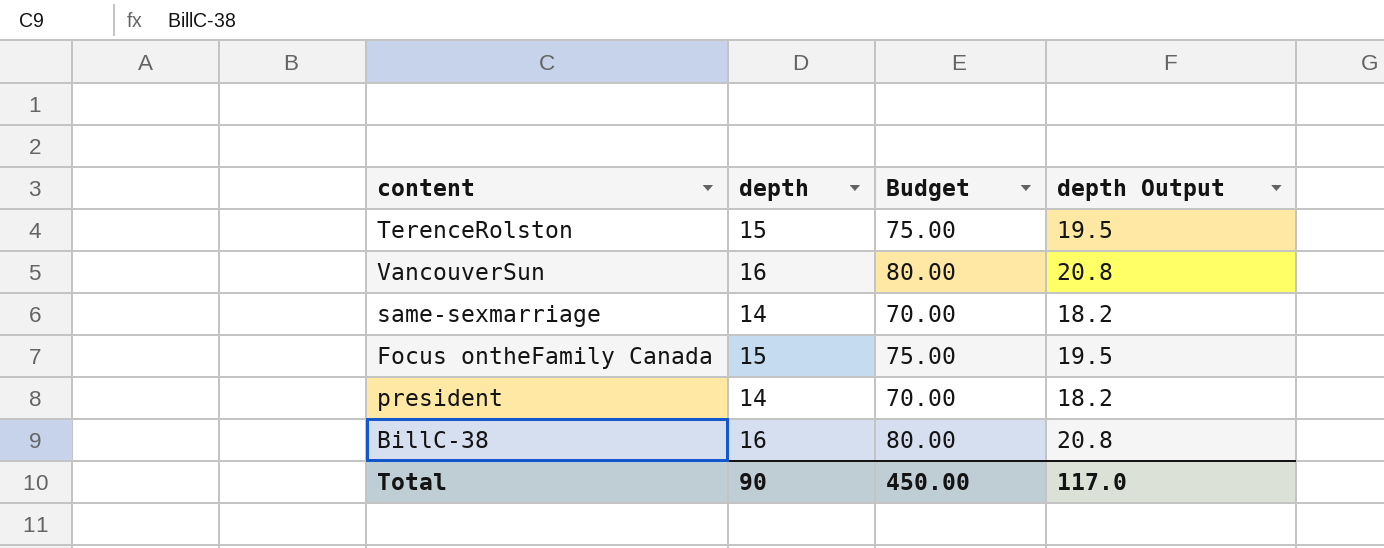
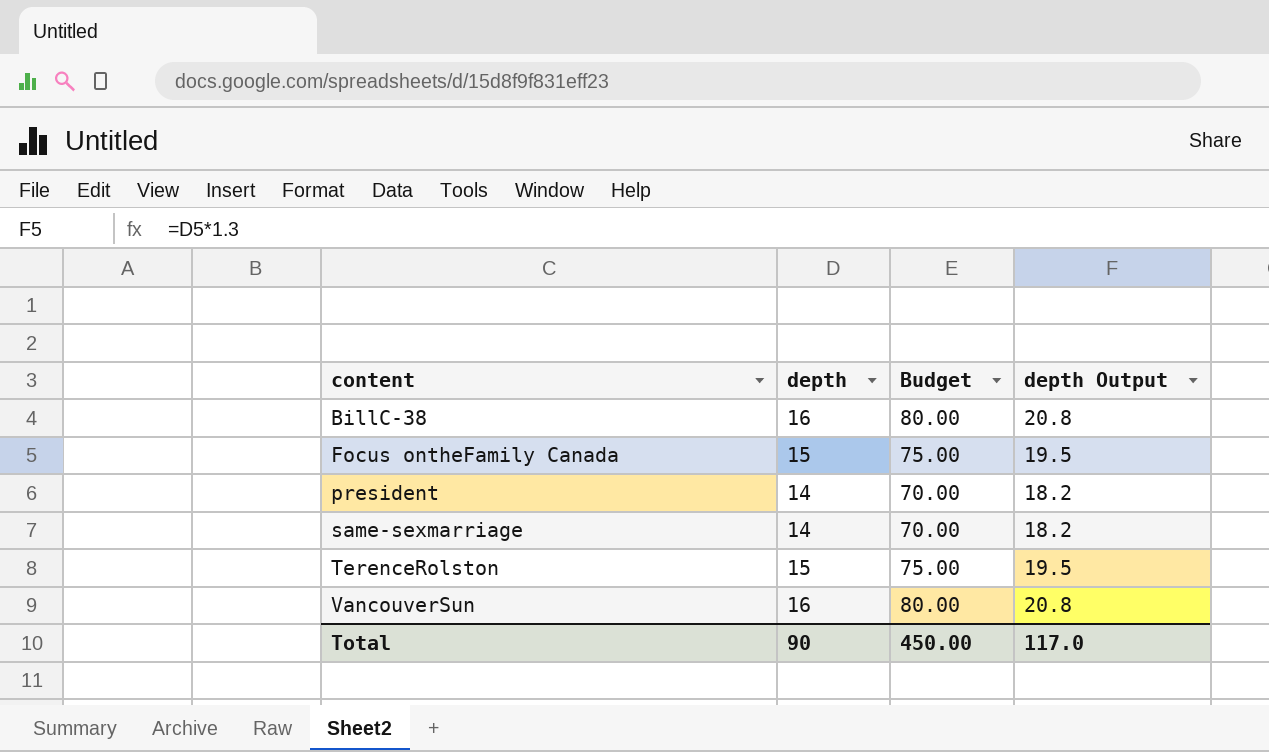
row order: none -> content ascending

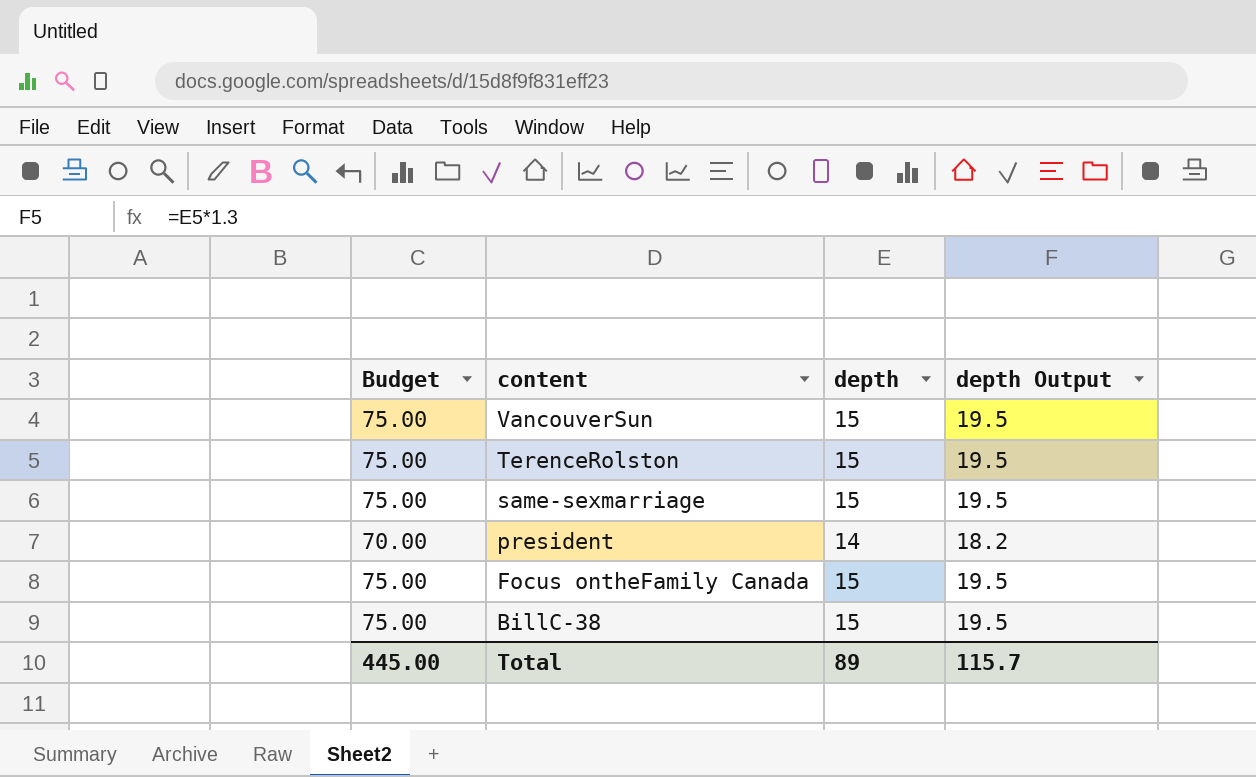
row order: content ascending -> content descending
column Budget | position: 3 -> 1
VancouverSun | Budget: 80.00 -> 75.00
VancouverSun | depth: 16 -> 15
VancouverSun | depth Output: 20.8 -> 19.5
same-sexmarriage | Budget: 70.00 -> 75.00
same-sexmarriage | depth: 14 -> 15
same-sexmarriage | depth Output: 18.2 -> 19.5
BillC-38 | Budget: 80.00 -> 75.00
BillC-38 | depth: 16 -> 15
BillC-38 | depth Output: 20.8 -> 19.5
Total | Budget: 450.00 -> 445.00
Total | depth: 90 -> 89
Total | depth Output: 117.0 -> 115.7

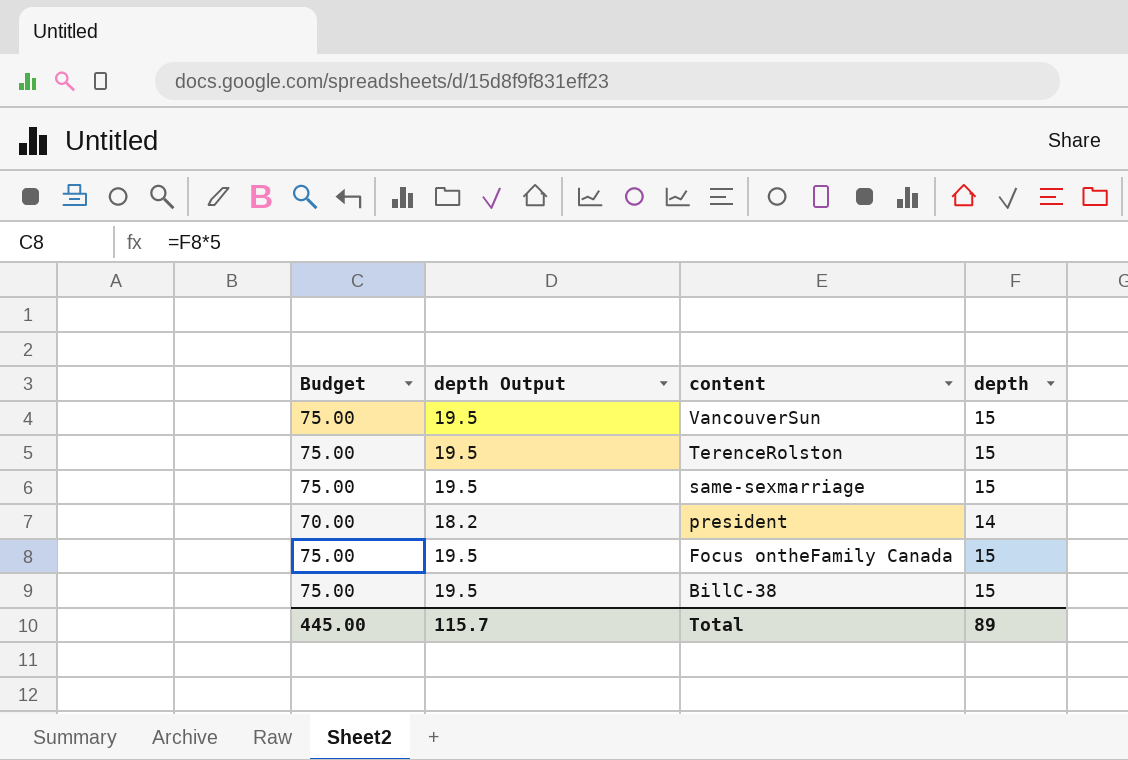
column depth Output | position: 4 -> 2

